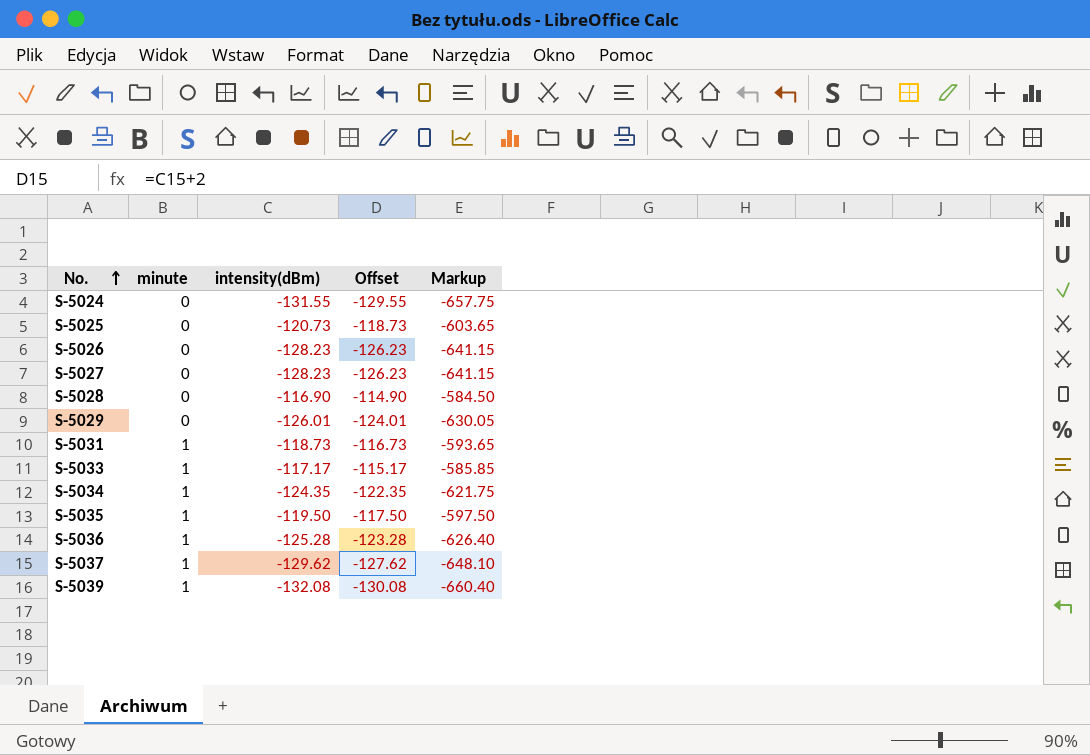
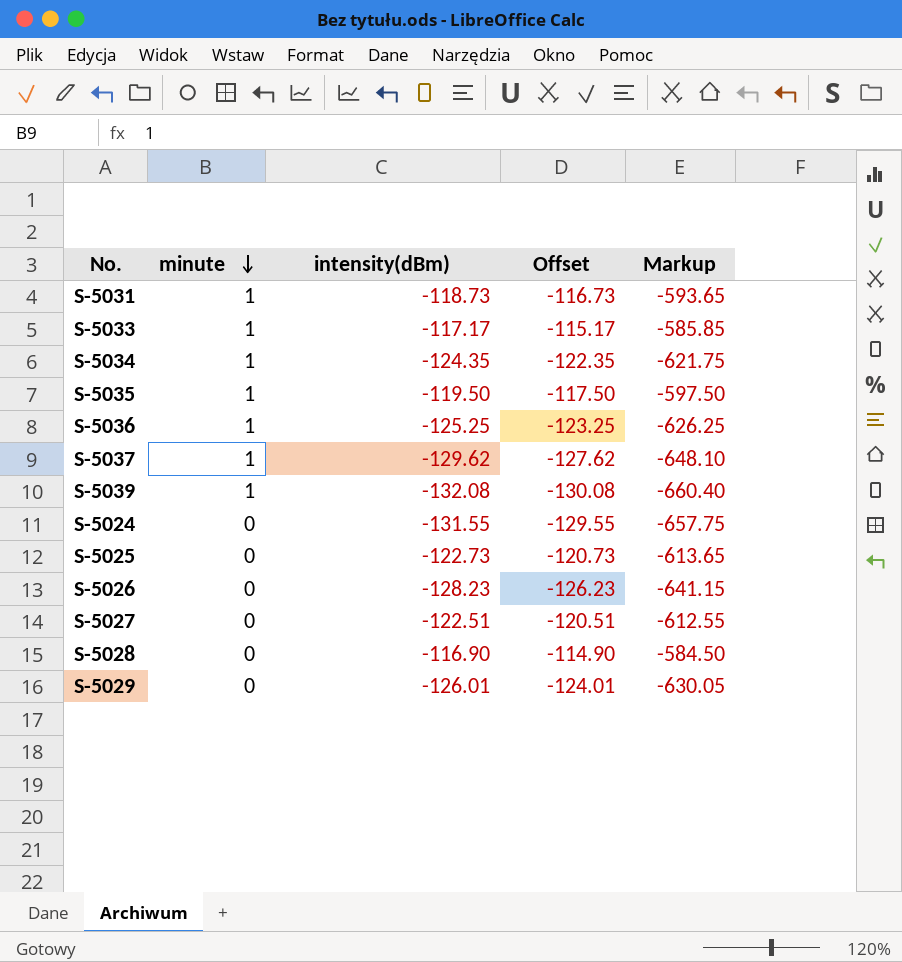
row order: No. ascending -> minute descending
S-5036 | intensity(dBm): -125.28 -> -125.25
S-5036 | Offset: -123.28 -> -123.25
S-5036 | Markup: -626.40 -> -626.25
S-5025 | intensity(dBm): -120.73 -> -122.73
S-5025 | Offset: -118.73 -> -120.73
S-5025 | Markup: -603.65 -> -613.65
S-5027 | intensity(dBm): -128.23 -> -122.51
S-5027 | Offset: -126.23 -> -120.51
S-5027 | Markup: -641.15 -> -612.55

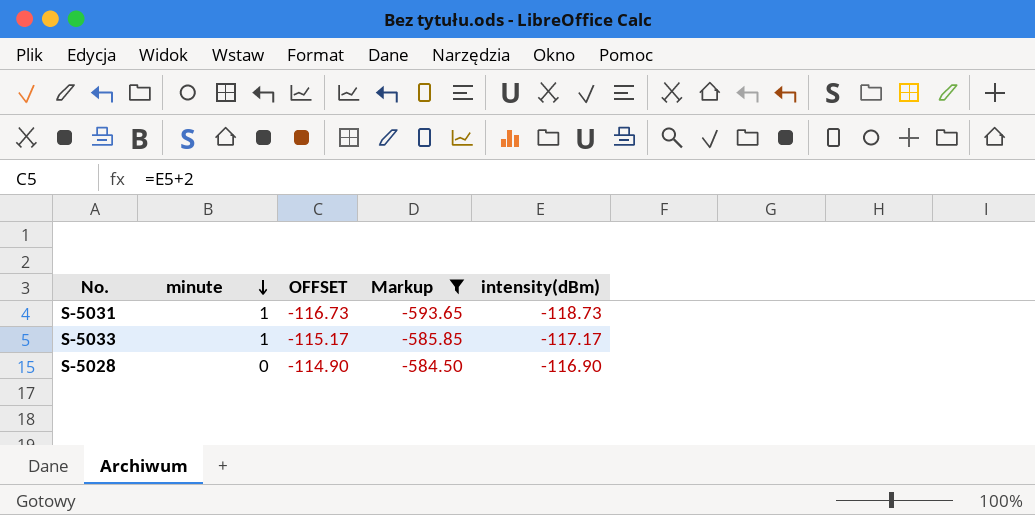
filter: none -> Markup >= -593.65
column name: Offset -> OFFSET
column intensity(dBm) | position: 3 -> 5

